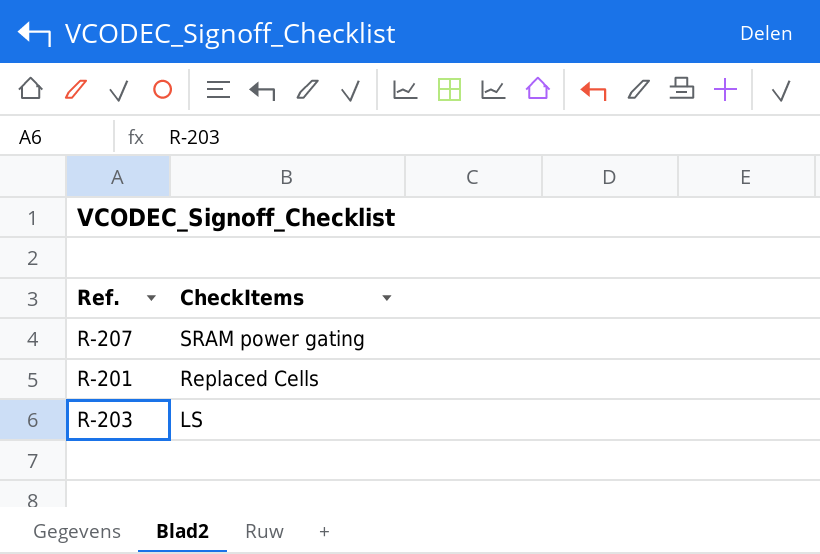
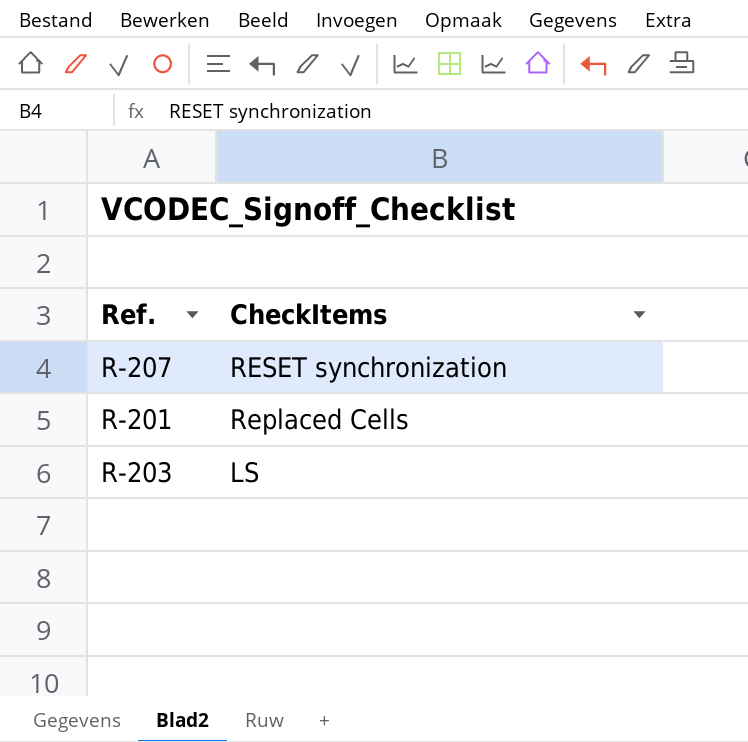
R-207 | CheckItems: SRAM power gating -> RESET synchronization

